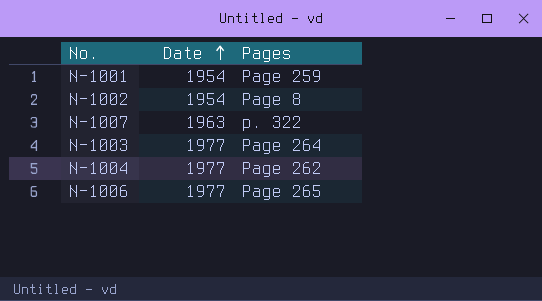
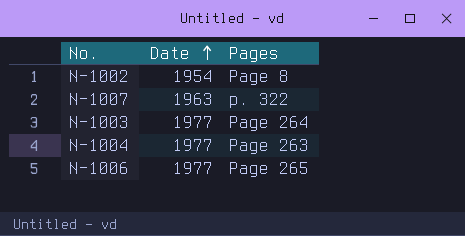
row N-1001: 1954 | Page 259 -> none
N-1004 | Pages: Page 262 -> Page 263

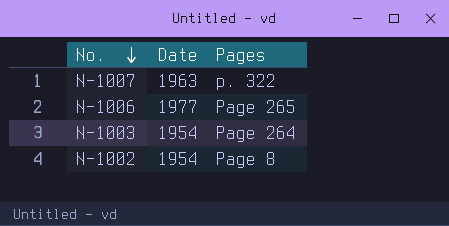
row order: Date ascending -> No. descending
row N-1004: 1977 | Page 263 -> none
N-1003 | Date: 1977 -> 1954

